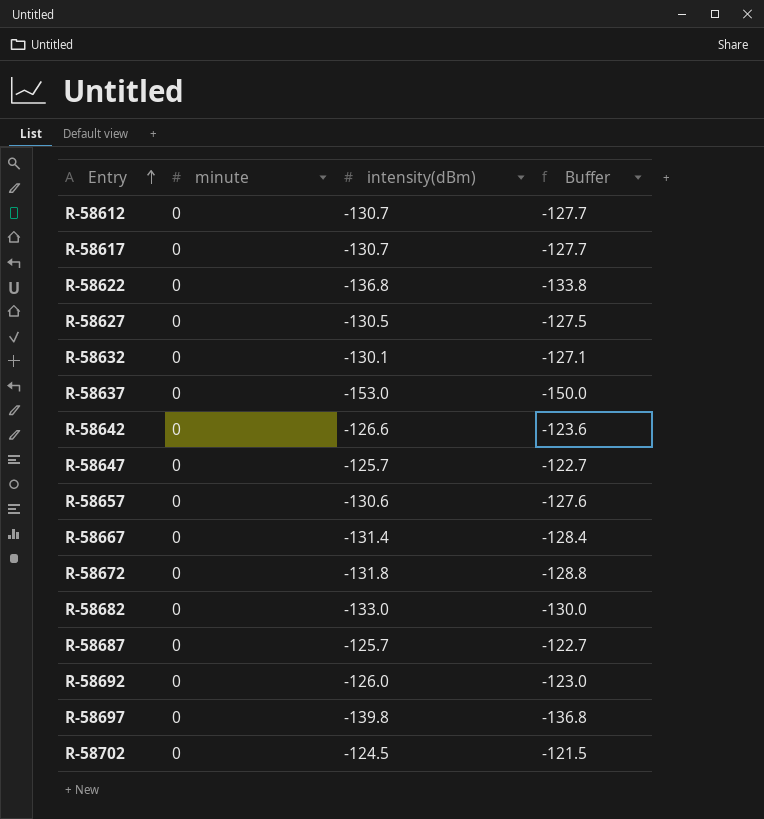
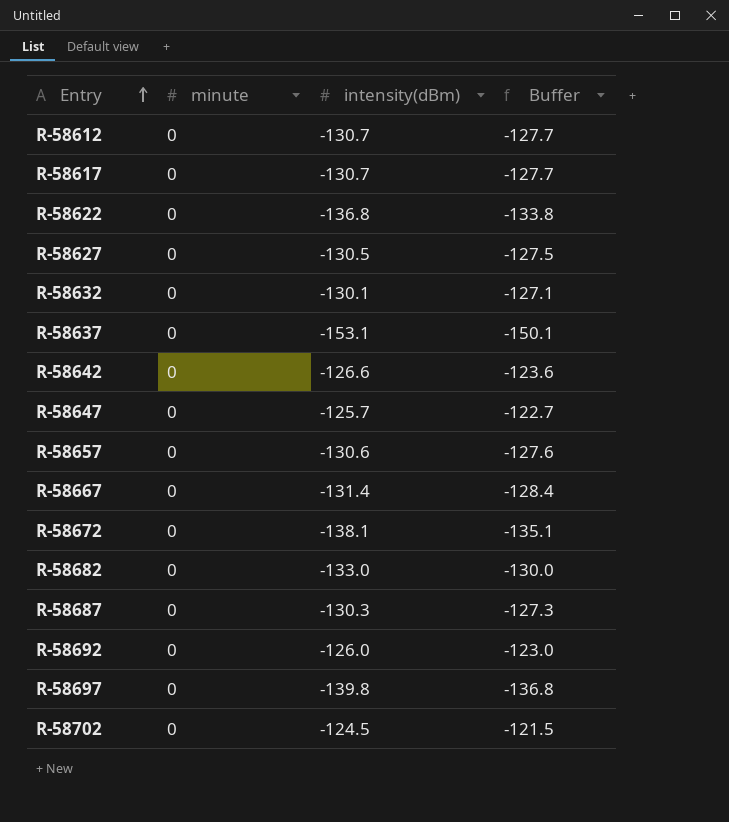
R-58637 | intensity(dBm): -153.0 -> -153.1
R-58637 | Buffer: -150.0 -> -150.1
R-58672 | intensity(dBm): -131.8 -> -138.1
R-58672 | Buffer: -128.8 -> -135.1
R-58687 | intensity(dBm): -125.7 -> -130.3
R-58687 | Buffer: -122.7 -> -127.3

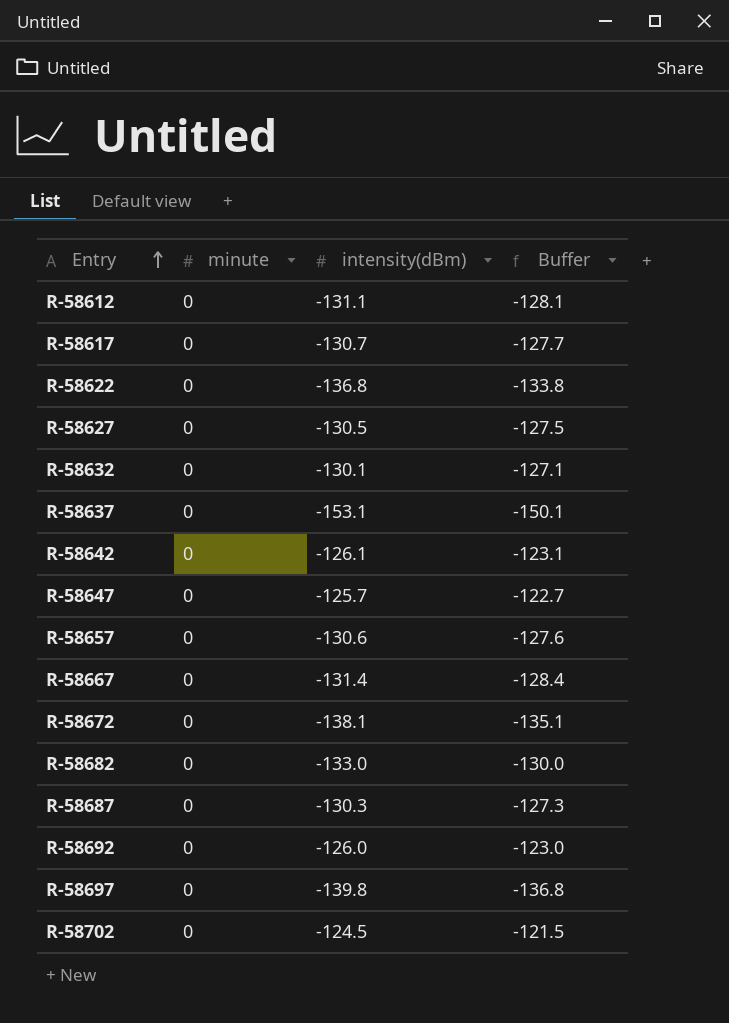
R-58612 | intensity(dBm): -130.7 -> -131.1
R-58612 | Buffer: -127.7 -> -128.1
R-58642 | intensity(dBm): -126.6 -> -126.1
R-58642 | Buffer: -123.6 -> -123.1

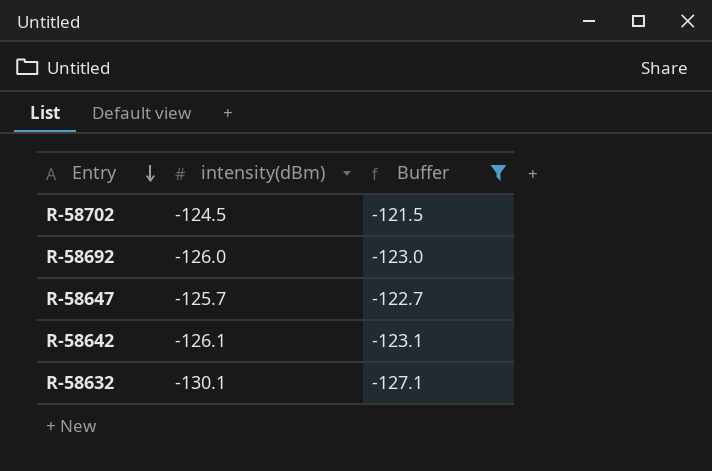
filter: none -> Buffer >= -127.1
row order: Entry ascending -> Entry descending
column minute | position: 2 -> none

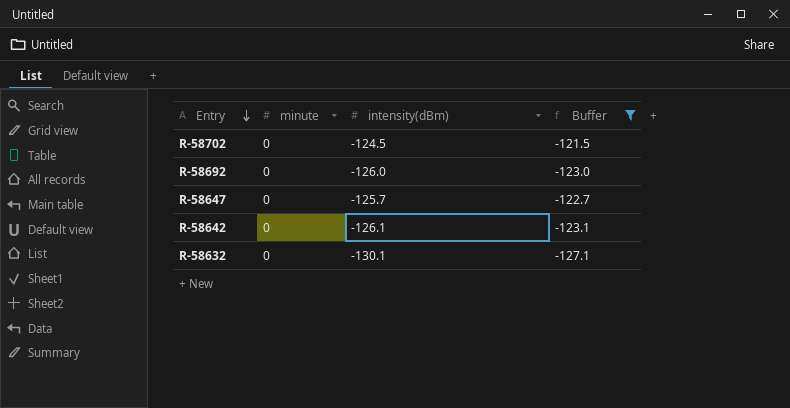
column minute | position: none -> 2

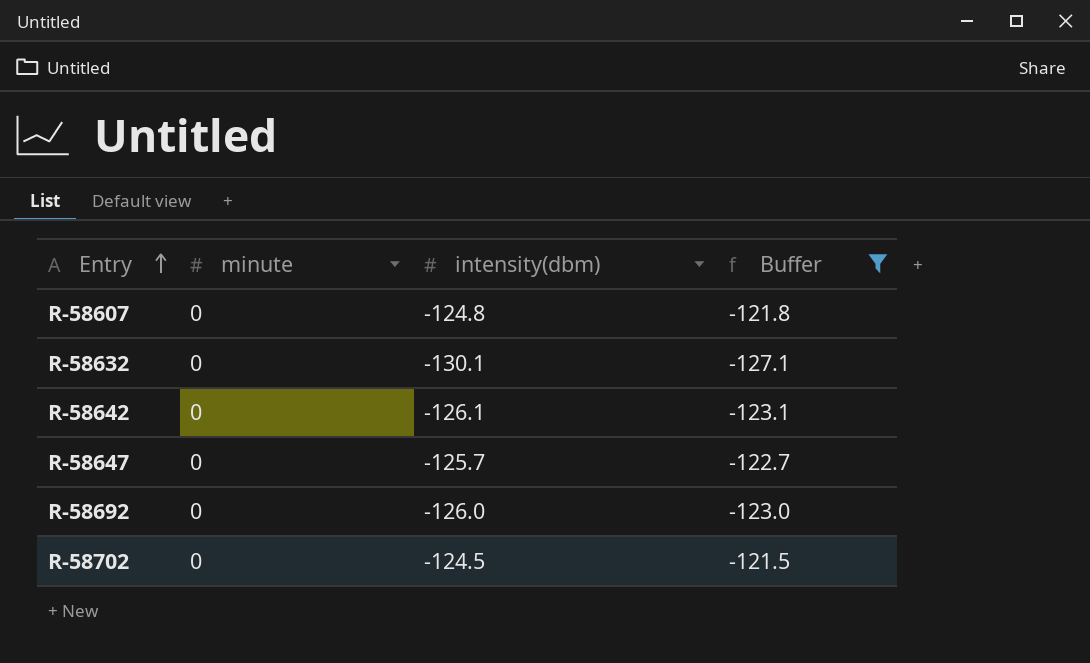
row order: Entry descending -> Entry ascending
column name: intensity(dBm) -> intensity(dbm)
row R-58607: none -> 0 | -124.8 | -121.8

